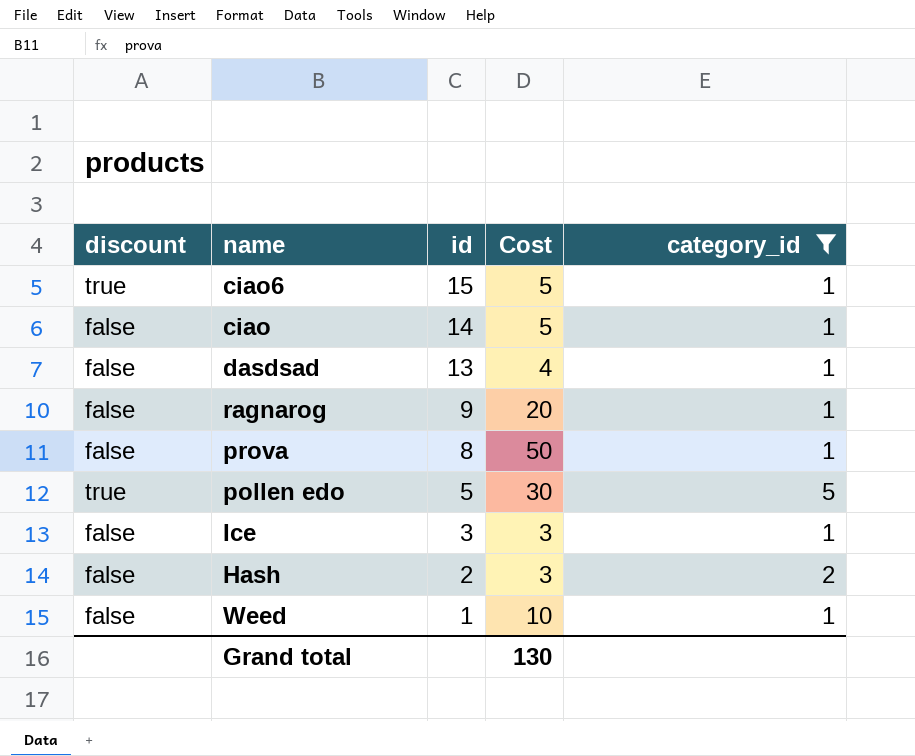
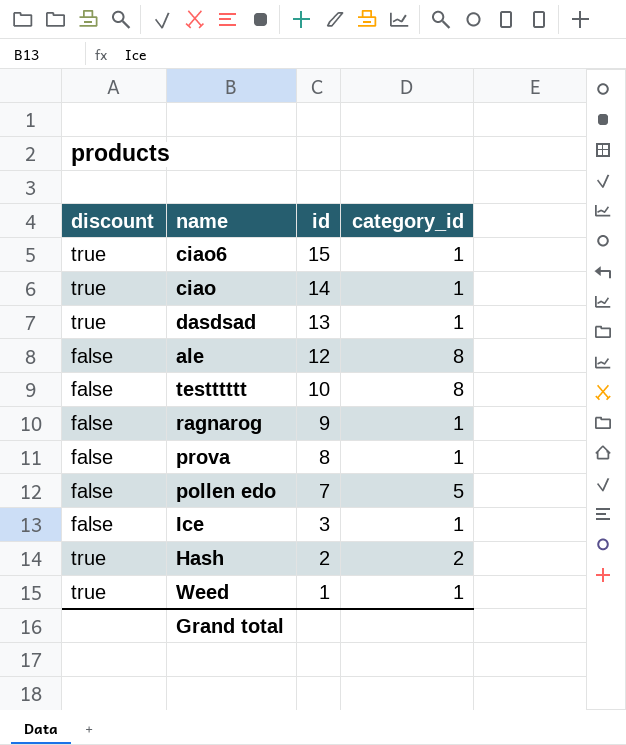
filter: category_id != 8 -> none
column Cost | position: 4 -> none
ciao | discount: false -> true
dasdsad | discount: false -> true
pollen edo | discount: true -> false
pollen edo | id: 5 -> 7
Hash | discount: false -> true
Weed | discount: false -> true

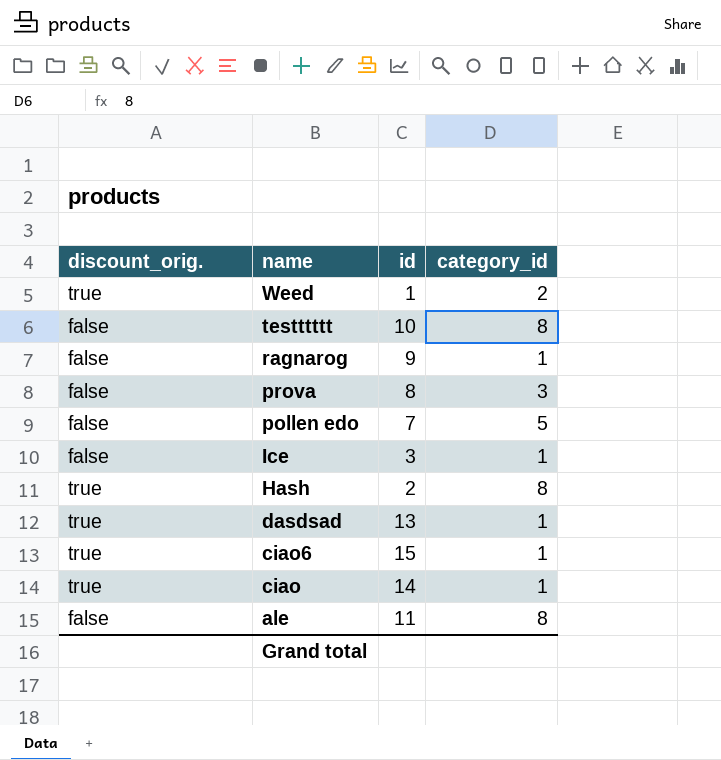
row order: id descending -> name descending
column name: discount -> discount_orig.
Weed | category_id: 1 -> 2
prova | category_id: 1 -> 3
Hash | category_id: 2 -> 8
ale | id: 12 -> 11

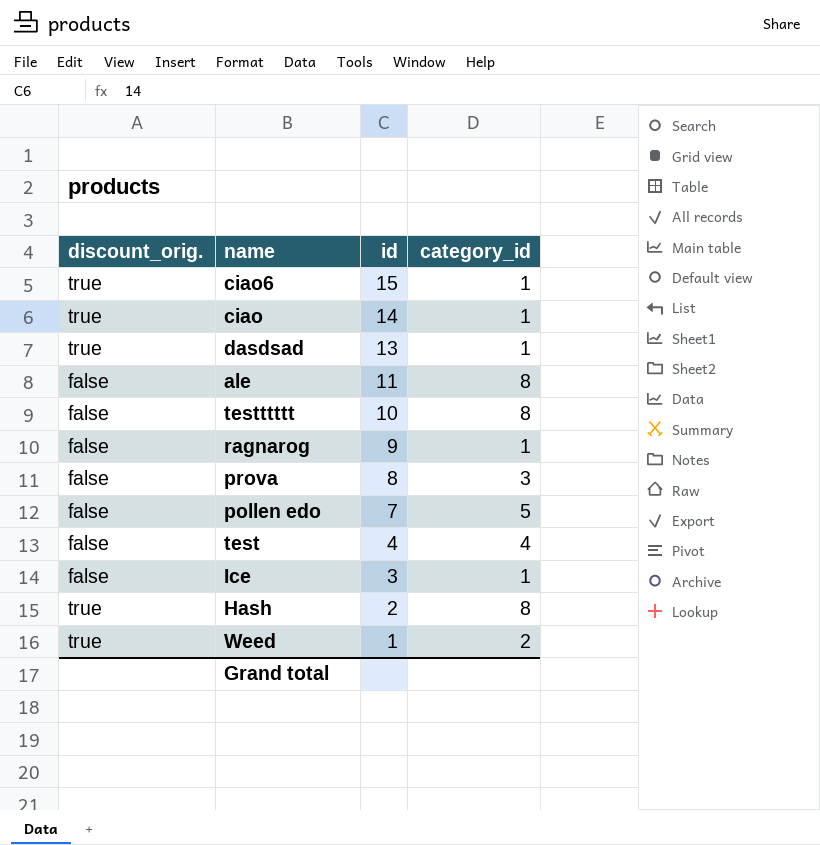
row order: name descending -> id descending
row test: none -> false | 4 | 4

